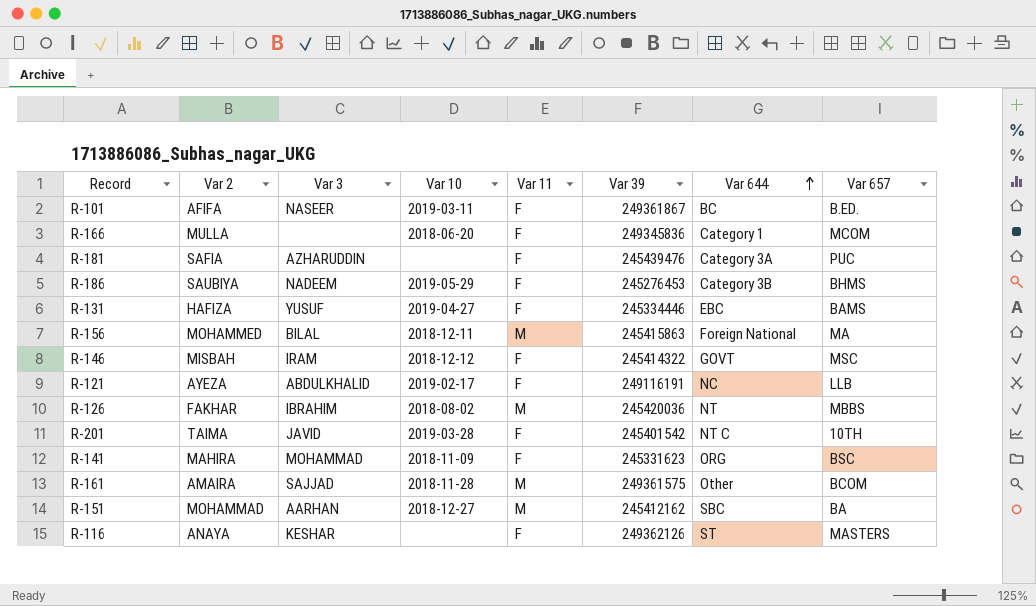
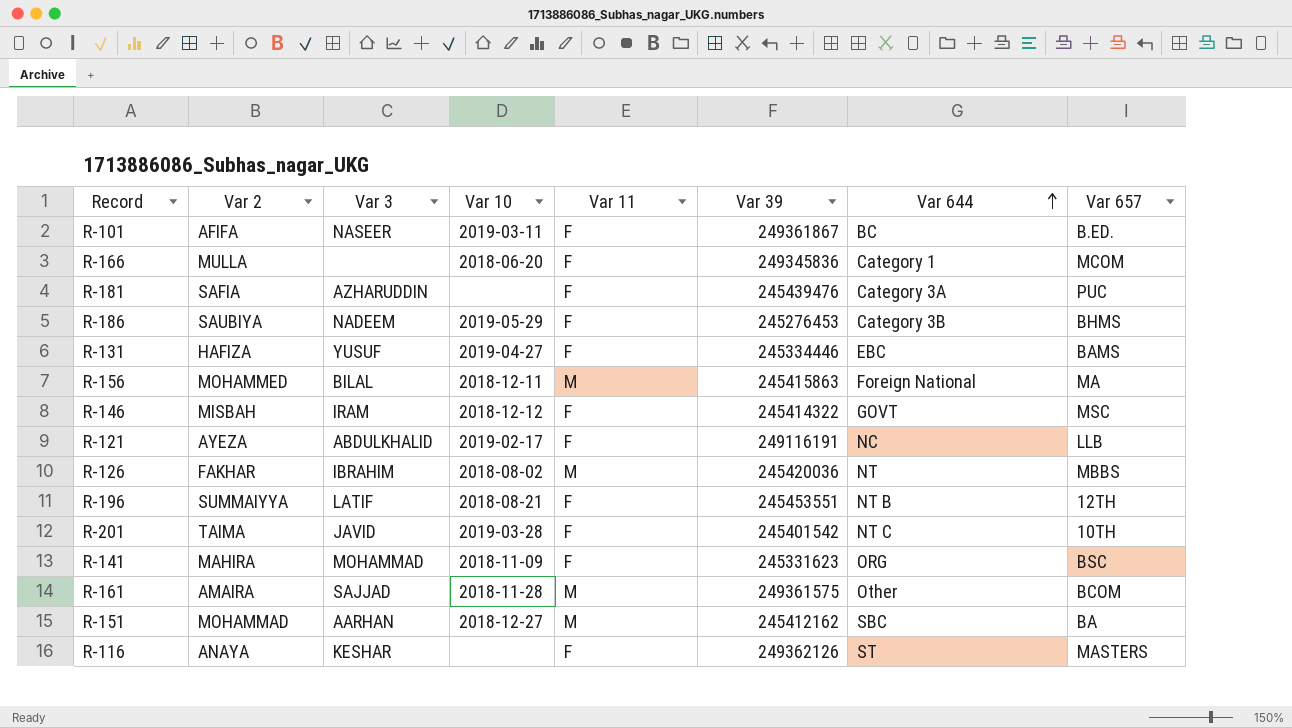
row R-196: none -> SUMMAIYYA | LATIF | 2018-08-21 | F | 245453551 | NT B | 12TH

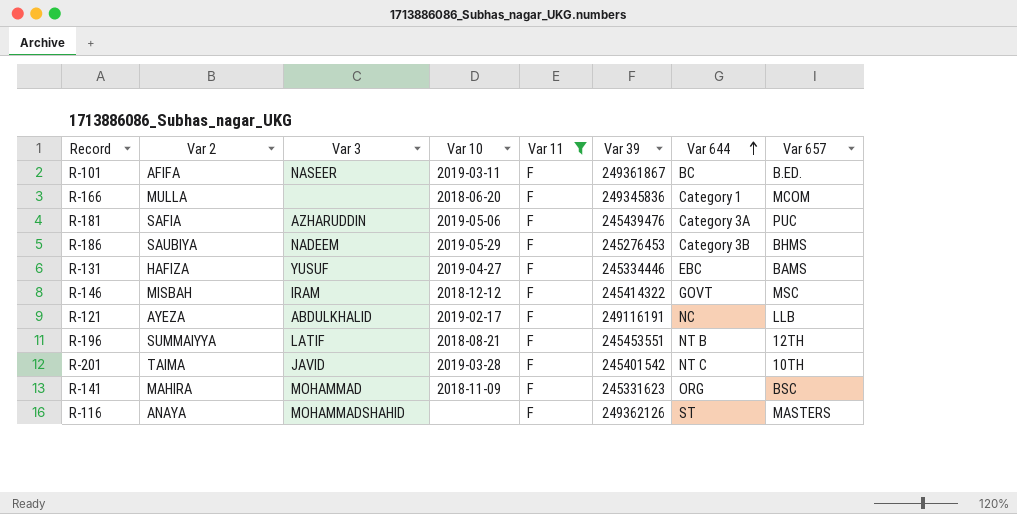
filter: none -> Var 11 = F
R-181 | Var 10: none -> 2019-05-06
R-116 | Var 3: KESHAR -> MOHAMMADSHAHID

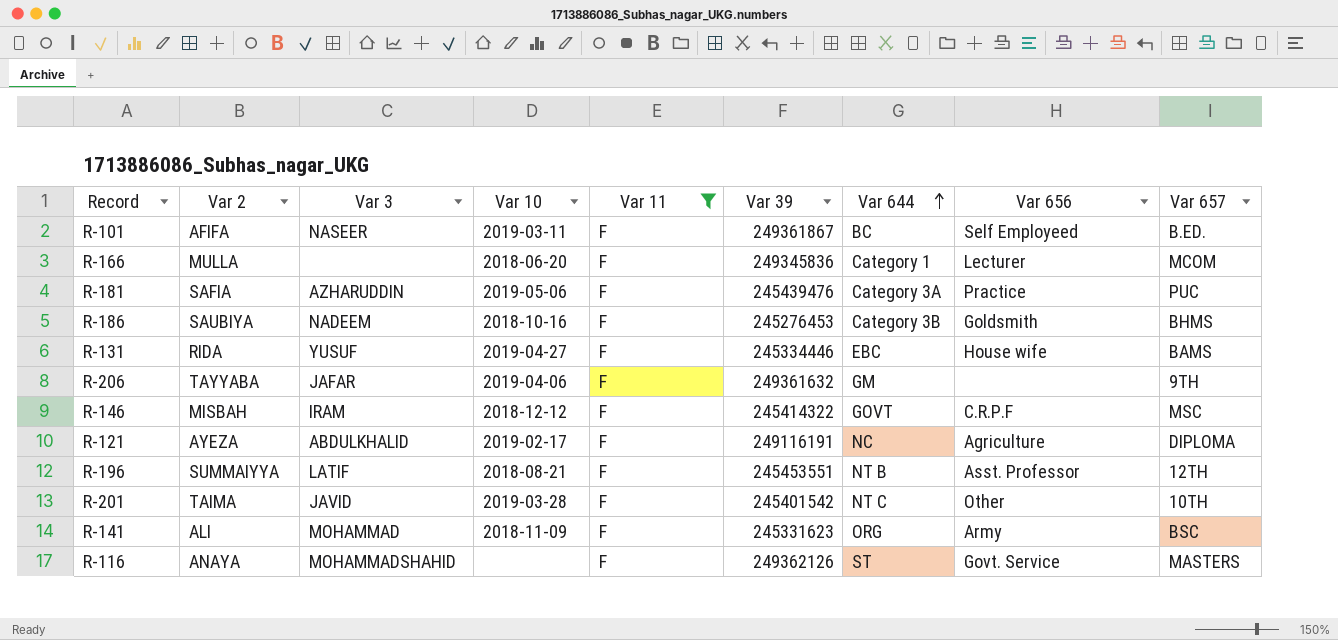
column Var 656 | position: none -> 8
R-186 | Var 10: 2019-05-29 -> 2018-10-16
R-131 | Var 2: HAFIZA -> RIDA
row R-206: none -> TAYYABA | JAFAR | 2019-04-06 | F | 249361632 | GM | none | 9TH
R-121 | Var 657: LLB -> DIPLOMA
R-141 | Var 2: MAHIRA -> ALI

